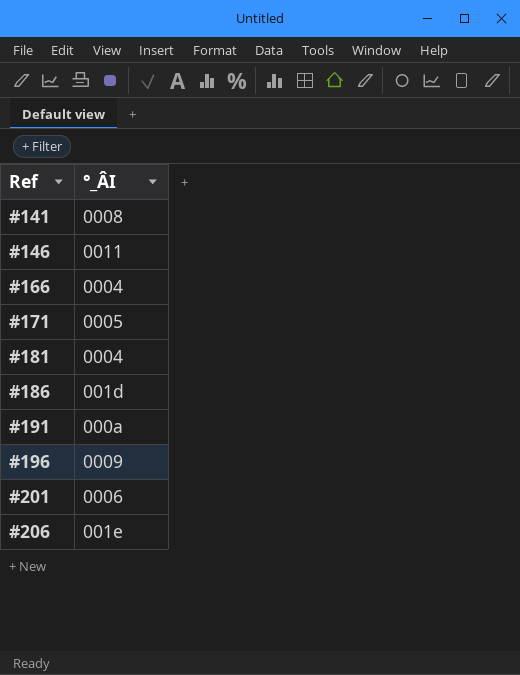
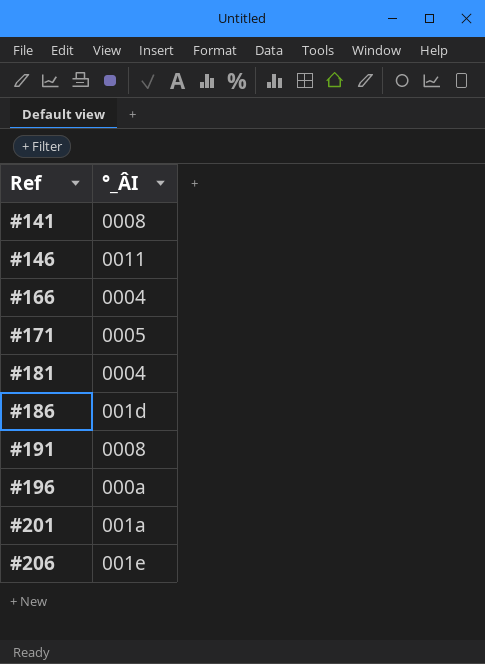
#191 | °_ÂI: 000a -> 0008
#196 | °_ÂI: 0009 -> 000a
#201 | °_ÂI: 0006 -> 001a

